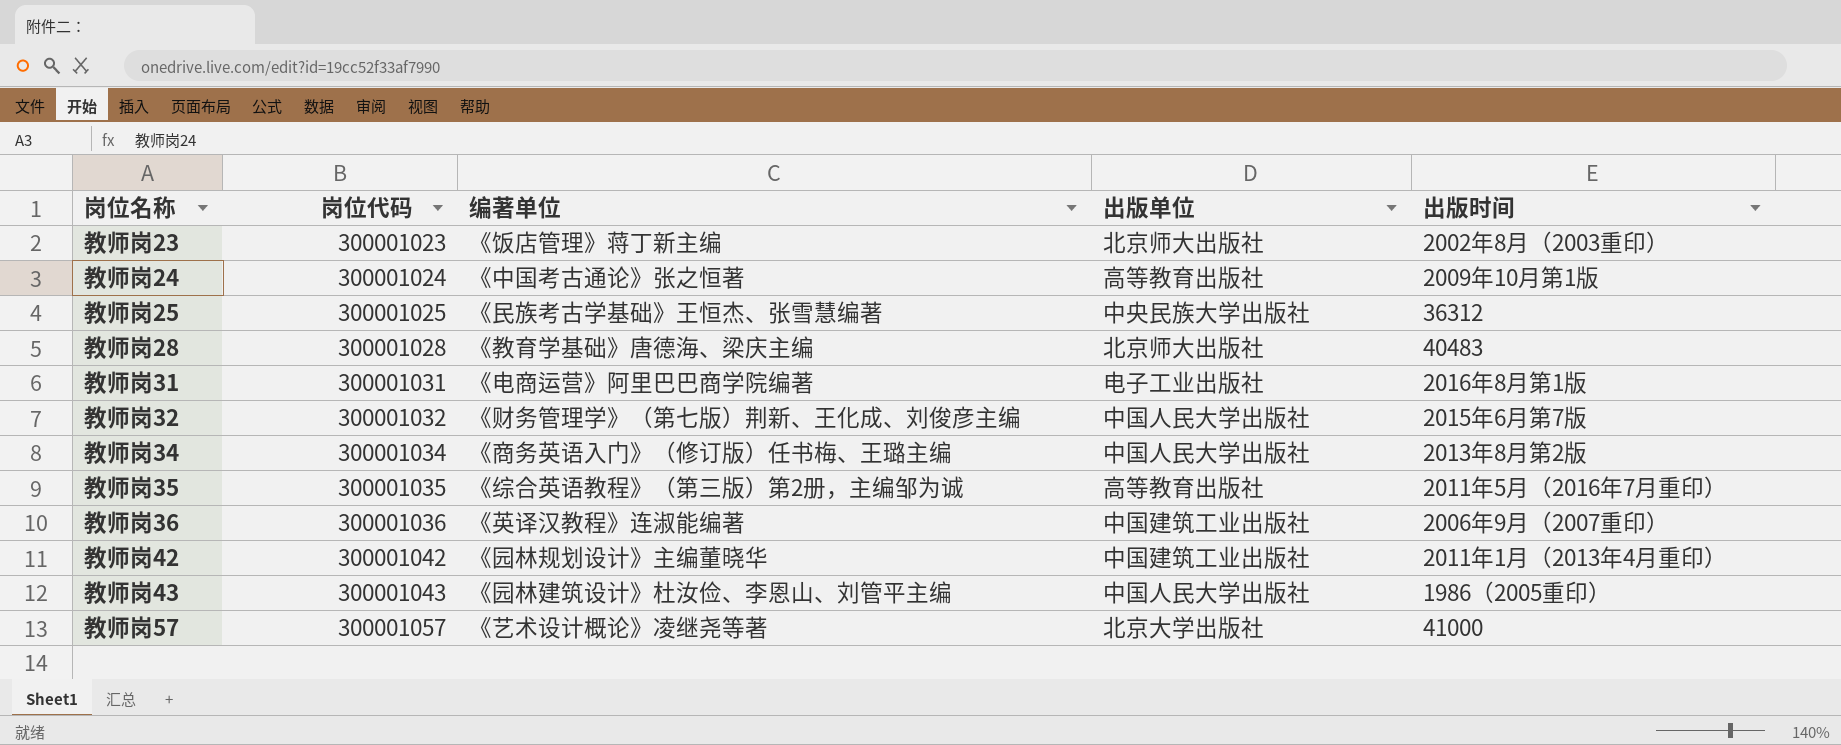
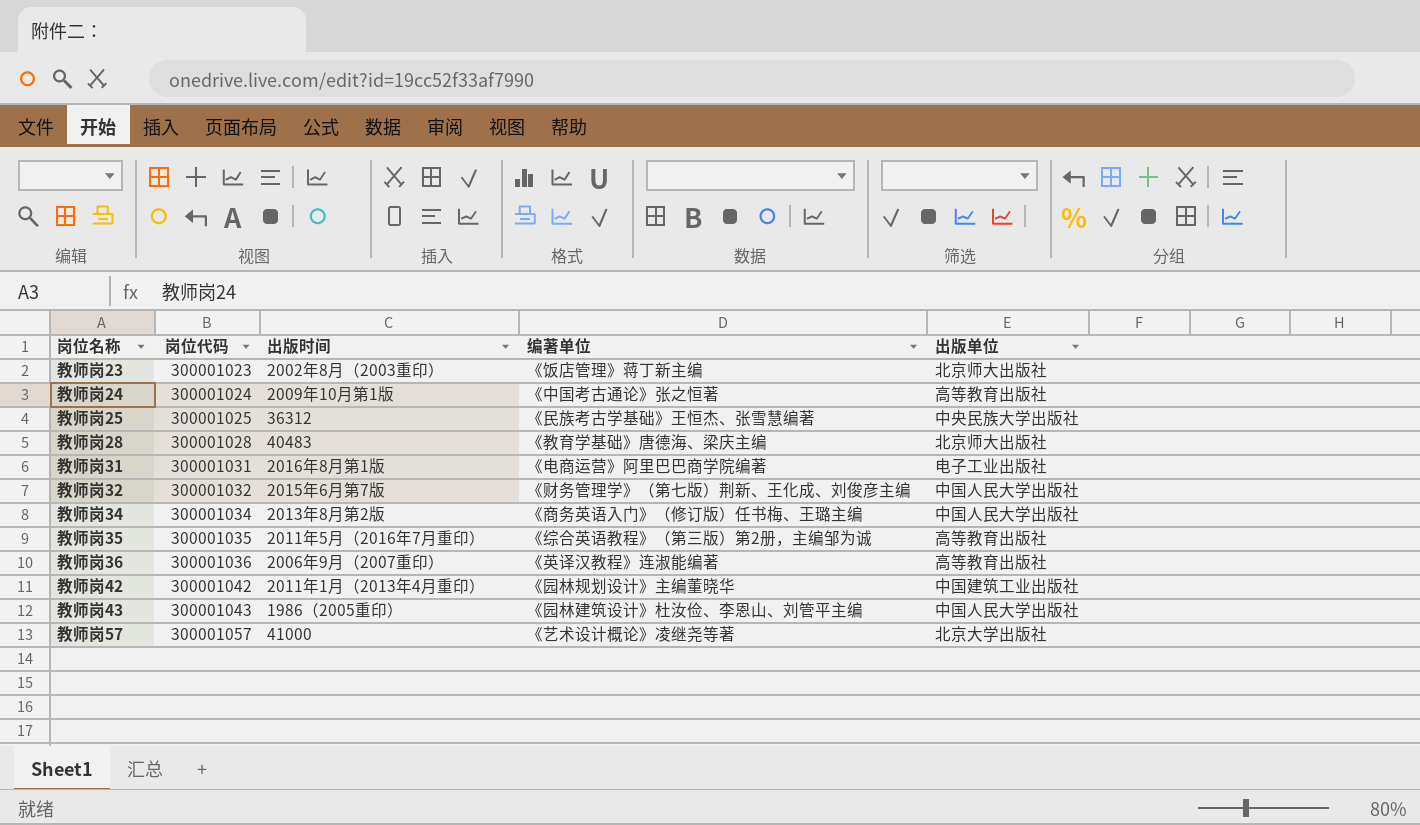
column 出版时间 | position: 5 -> 3
教师岗36 | 出版单位: 中国建筑工业出版社 -> 高等教育出版社

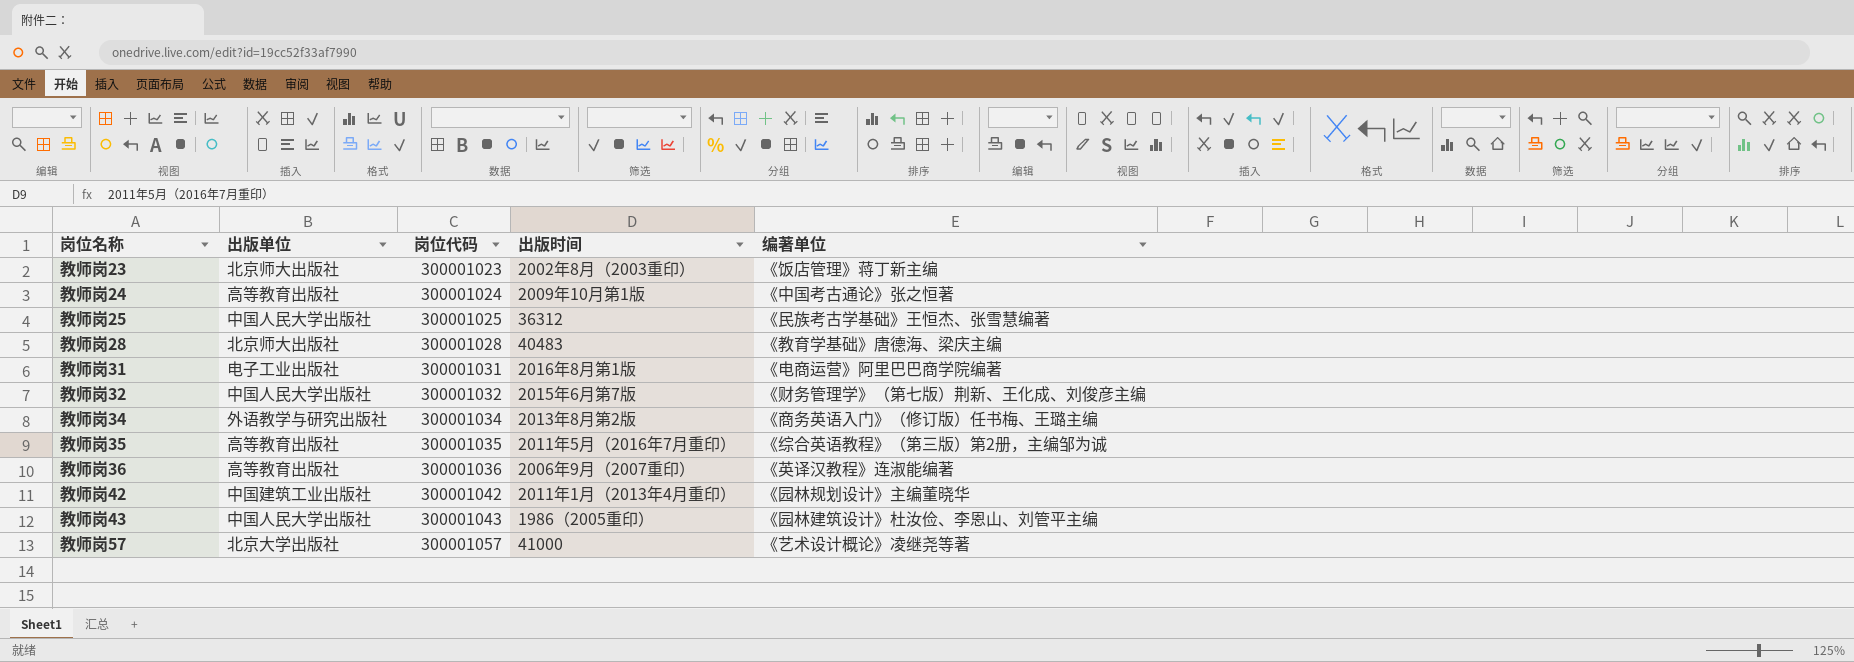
column 出版单位 | position: 5 -> 2
教师岗25 | 出版单位: 中央民族大学出版社 -> 中国人民大学出版社
教师岗34 | 出版单位: 中国人民大学出版社 -> 外语教学与研究出版社

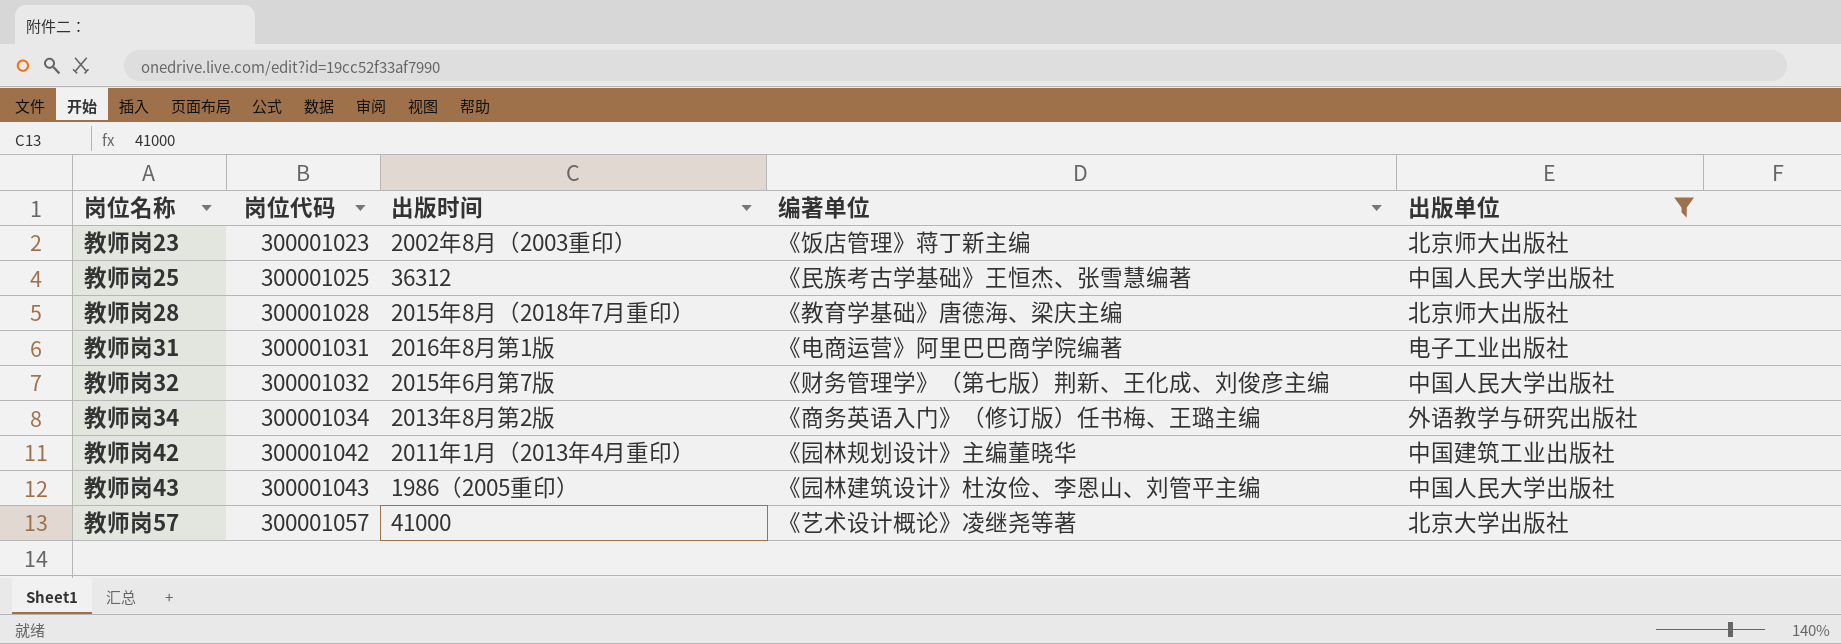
filter: none -> 出版单位 != 高等教育出版社
column 出版单位 | position: 2 -> 5
教师岗28 | 出版时间: 40483 -> 2015年8月（2018年7月重印）

